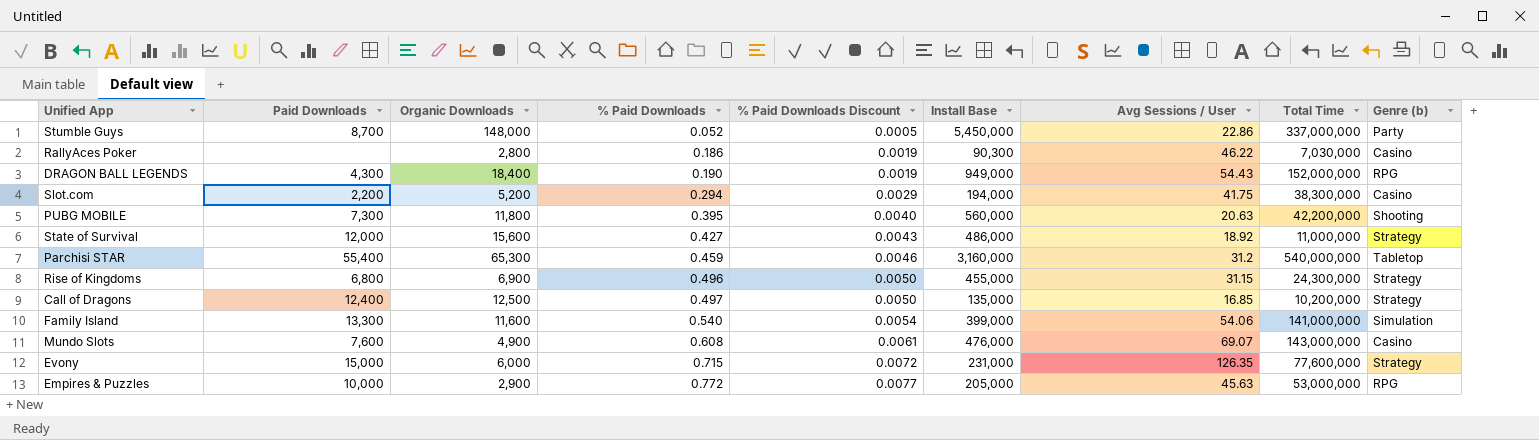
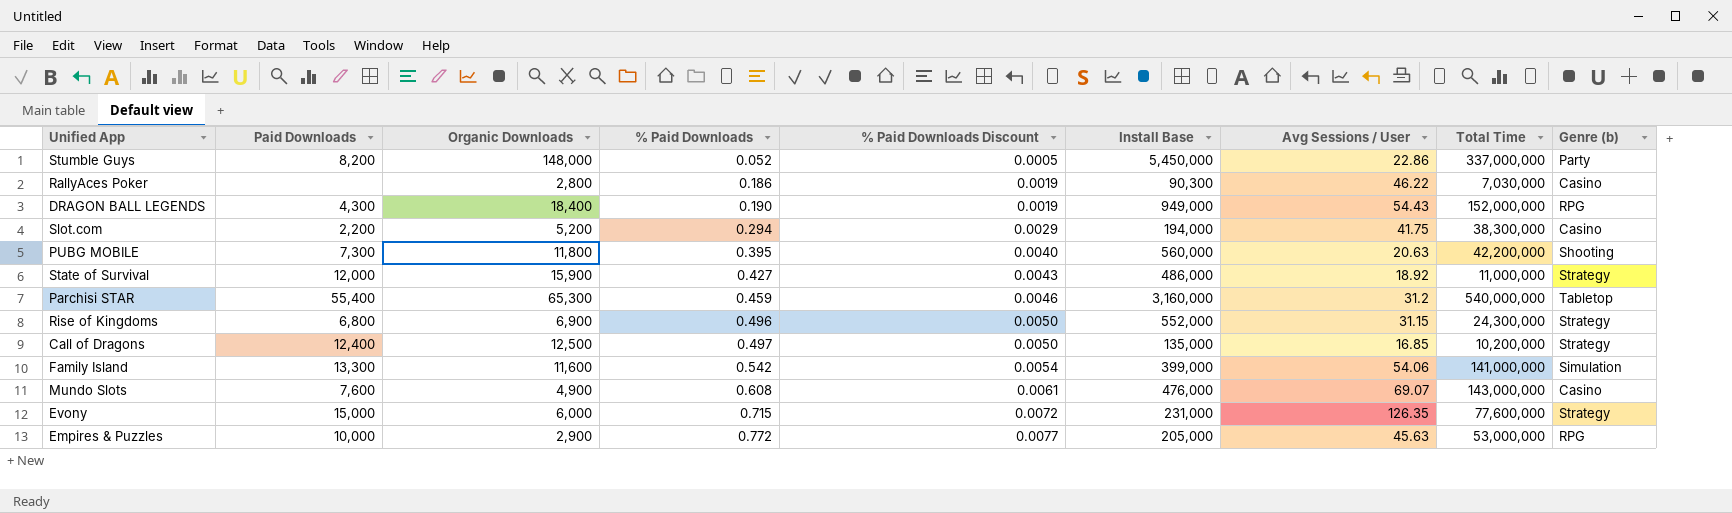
Stumble Guys | Paid Downloads: 8,700 -> 8,200
State of Survival | Organic Downloads: 15,600 -> 15,900
Rise of Kingdoms | Install Base: 455,000 -> 552,000
Family Island | % Paid Downloads: 0.540 -> 0.542

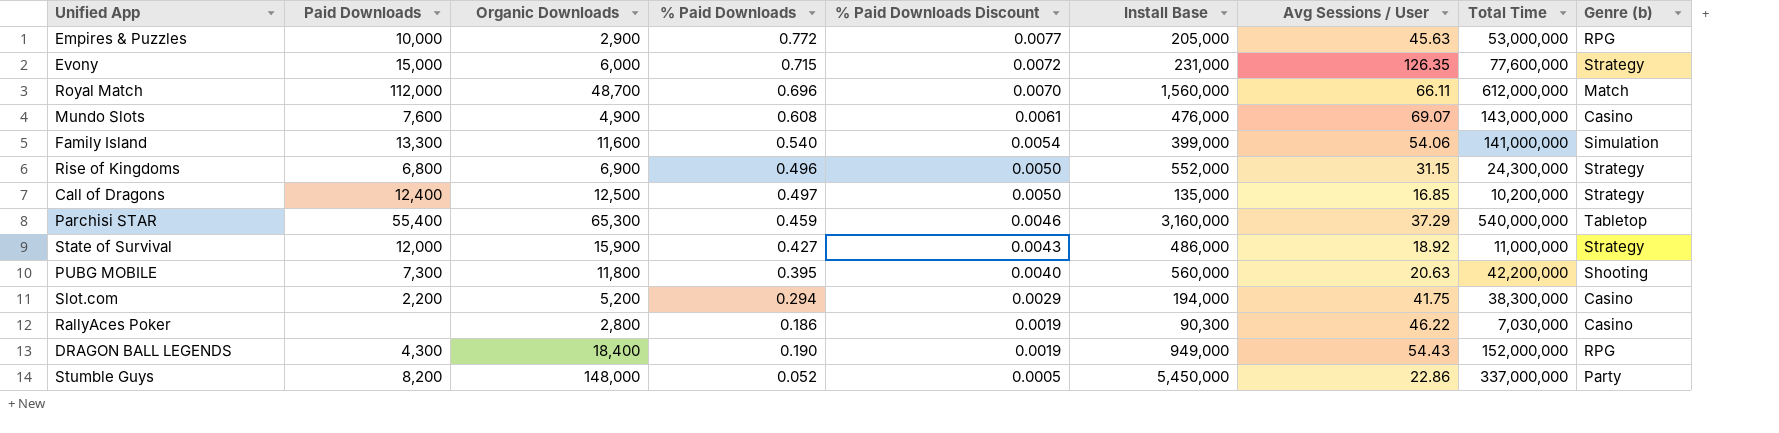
row order: % Paid Downloads ascending -> % Paid Downloads Discount descending
row Royal Match: none -> 112,000 | 48,700 | 0.696 | 0.0070 | 1,560,000 | 66.11 | 612,000,000 | Match
Family Island | % Paid Downloads: 0.542 -> 0.540
Parchisi STAR | Avg Sessions / User: 31.2 -> 37.29

